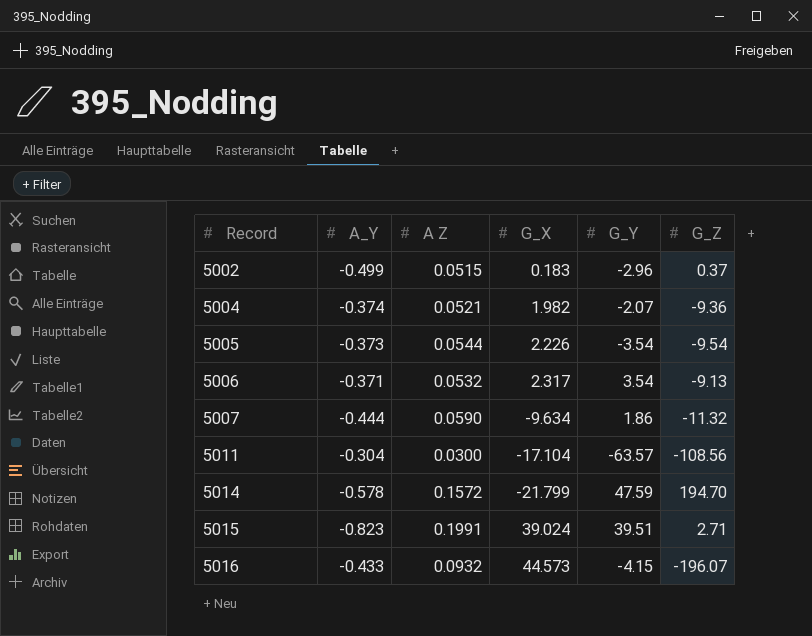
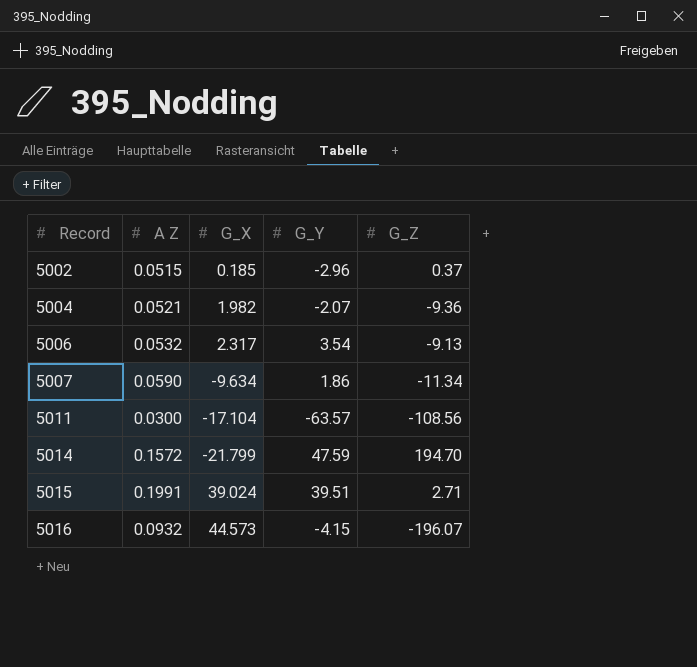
column A_Y | position: 2 -> none
row 5005: -0.373 | 0.0544 | 2.226 | -3.54 | -9.54 -> none
5002 | G_X: 0.183 -> 0.185
5007 | G_Z: -11.32 -> -11.34

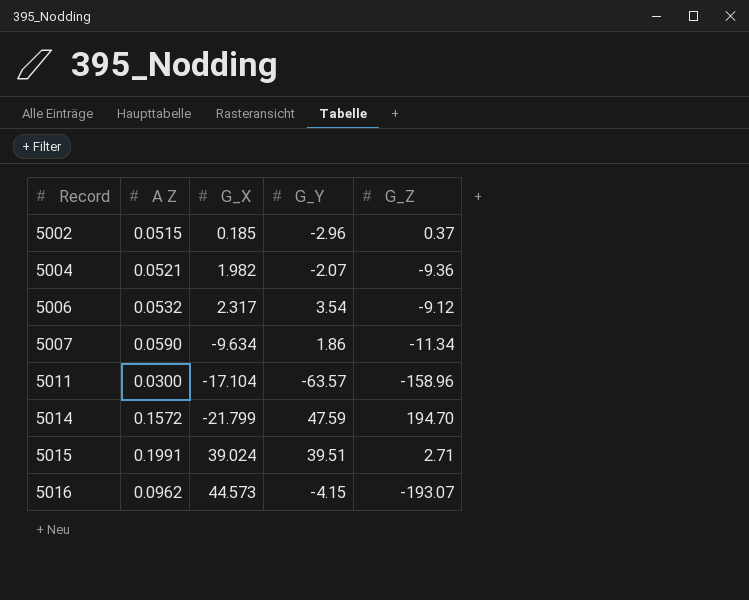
5006 | G_Z: -9.13 -> -9.12
5011 | G_Z: -108.56 -> -158.96
5016 | A Z: 0.0932 -> 0.0962
5016 | G_Z: -196.07 -> -193.07

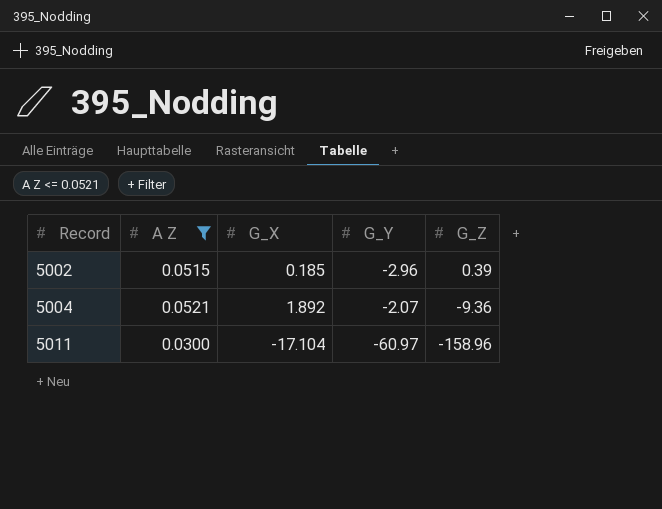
filter: none -> A Z <= 0.0521
5002 | G_Z: 0.37 -> 0.39
5004 | G_X: 1.982 -> 1.892
5011 | G_Y: -63.57 -> -60.97

